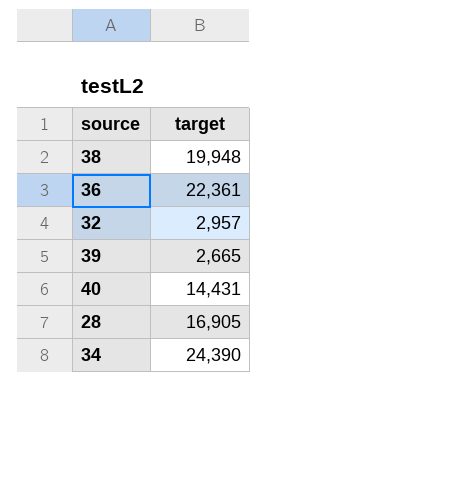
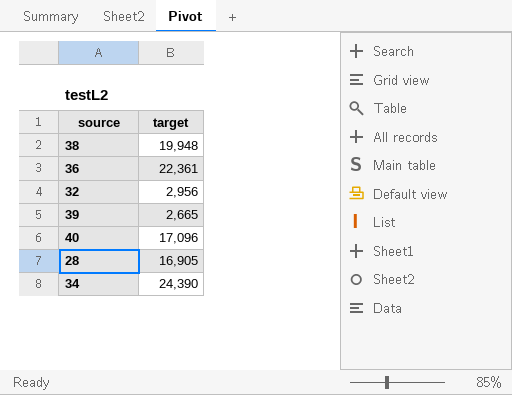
32 | target: 2,957 -> 2,956
40 | target: 14,431 -> 17,096

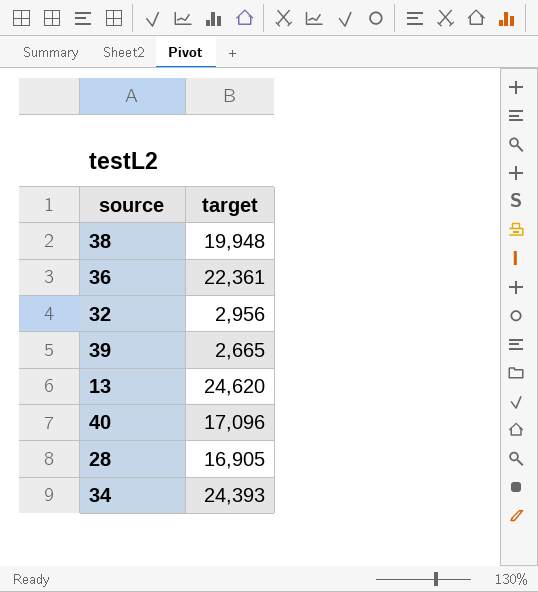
row 13: none -> 24,620
34 | target: 24,390 -> 24,393

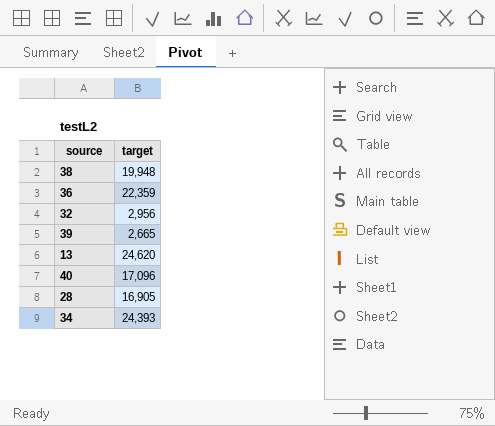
36 | target: 22,361 -> 22,359

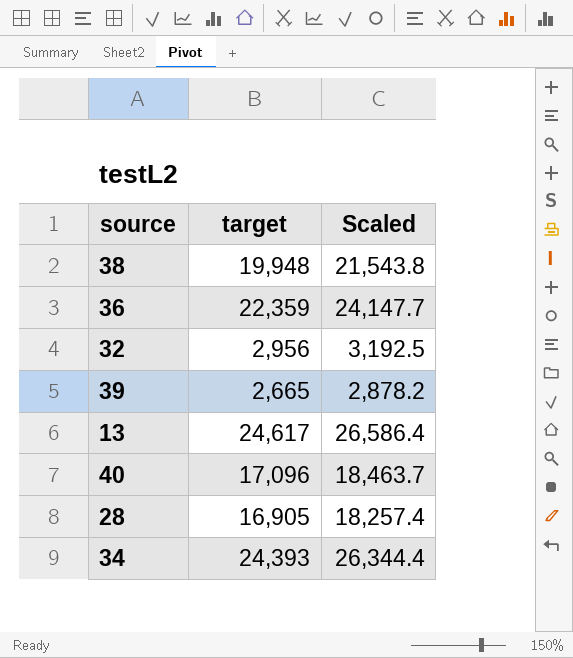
column Scaled | formula: none -> [target] * 1.08
13 | target: 24,620 -> 24,617

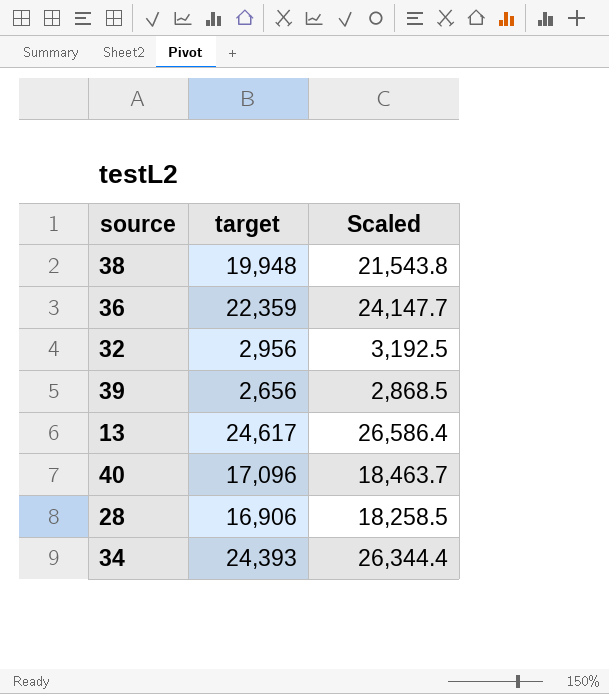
39 | target: 2,665 -> 2,656
39 | Scaled: 2,878.2 -> 2,868.5
28 | target: 16,905 -> 16,906
28 | Scaled: 18,257.4 -> 18,258.5

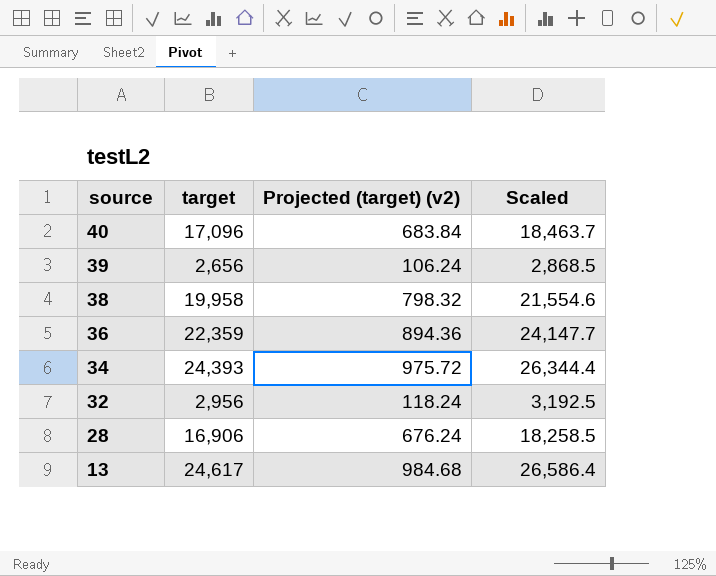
row order: none -> source descending
column Projected (target) (v2) | formula: none -> [target] * 0.04
38 | target: 19,948 -> 19,958
38 | Scaled: 21,543.8 -> 21,554.6

